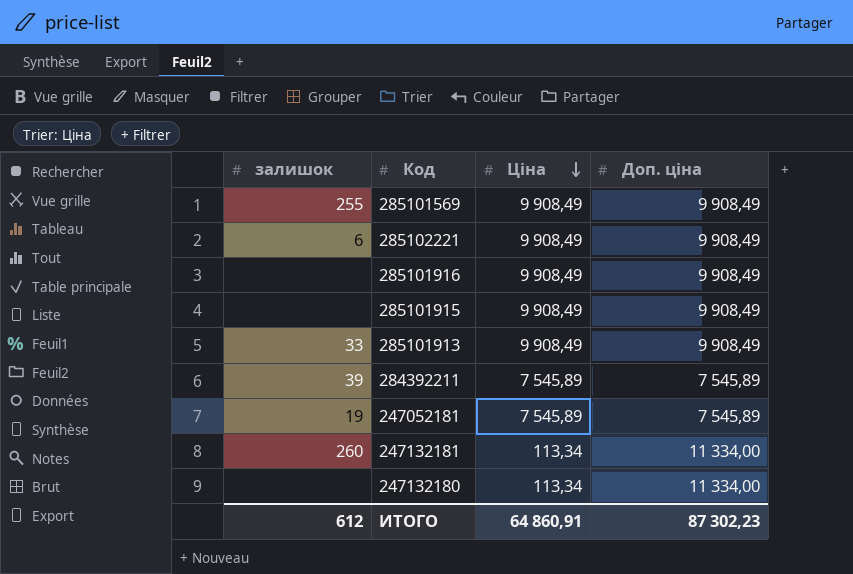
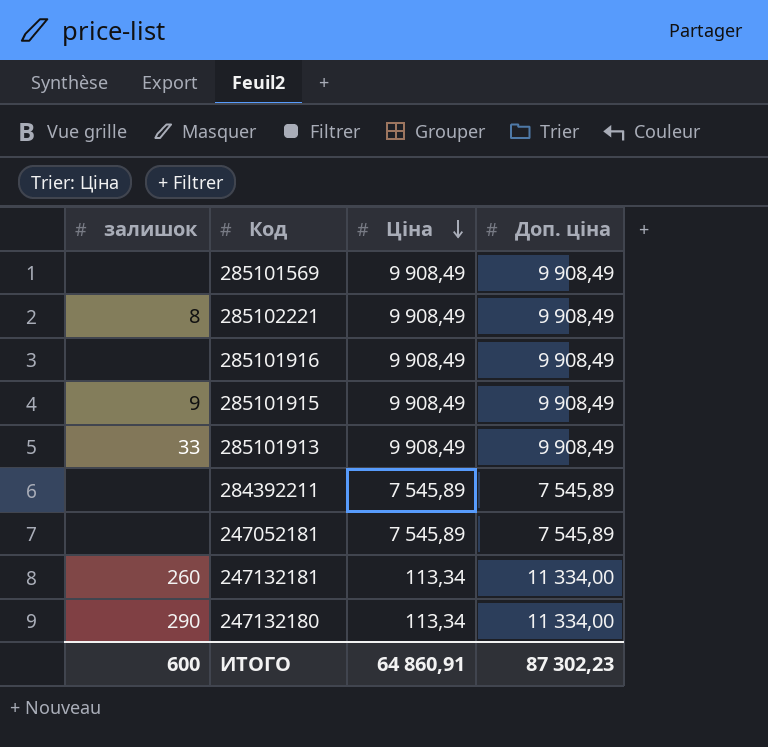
285101569 | залишок: 255 -> none
285102221 | залишок: 6 -> 8
285101915 | залишок: none -> 9
284392211 | залишок: 39 -> none
247052181 | залишок: 19 -> none
247132180 | залишок: none -> 290
ИТОГО | залишок: 612 -> 600

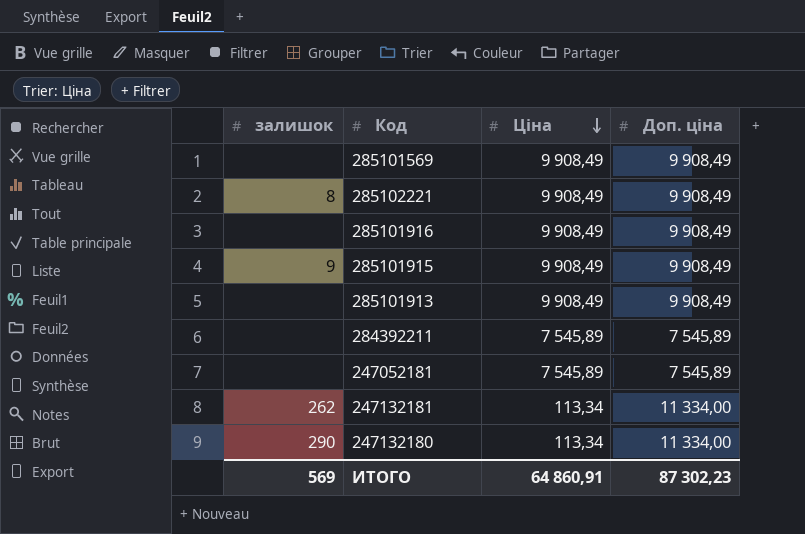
285101913 | залишок: 33 -> none
247132181 | залишок: 260 -> 262
ИТОГО | залишок: 600 -> 569

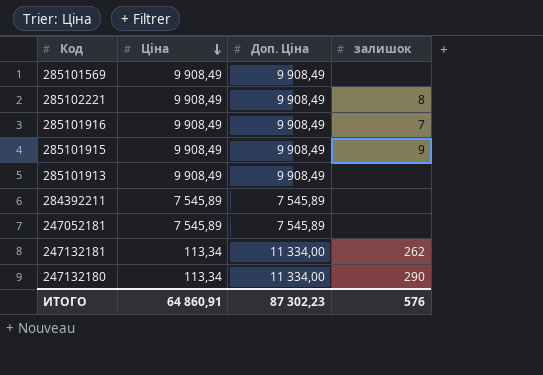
column name: Доп. ціна -> Доп. Ціна
column залишок | position: 1 -> 4
285101916 | залишок: none -> 7
ИТОГО | залишок: 569 -> 576

